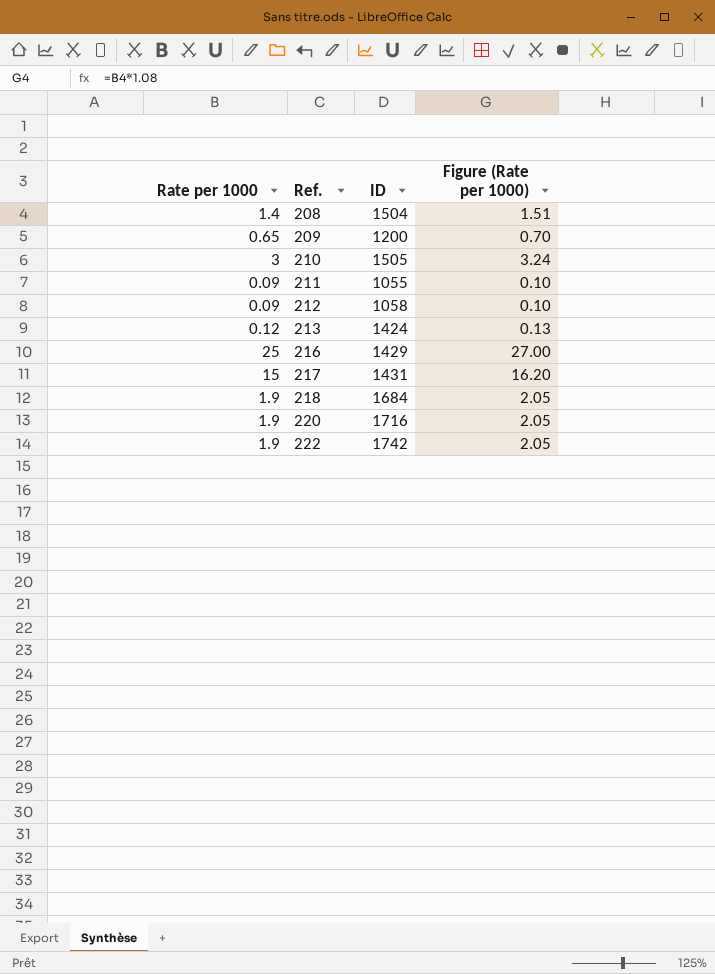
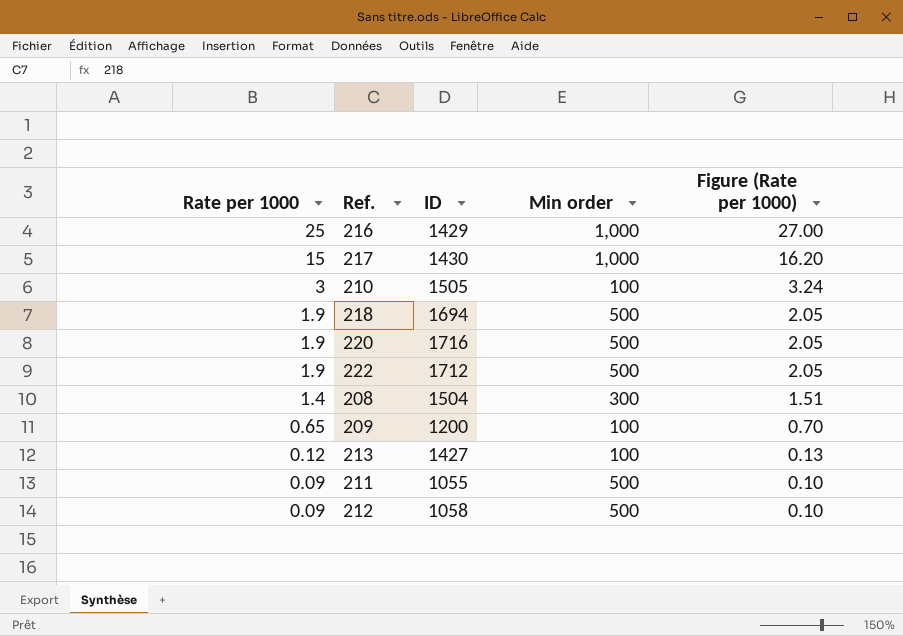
row order: Ref. ascending -> Rate per 1000 descending
column Min order | position: none -> 4
217 | ID: 1431 -> 1430
218 | ID: 1684 -> 1694
222 | ID: 1742 -> 1712
213 | ID: 1424 -> 1427

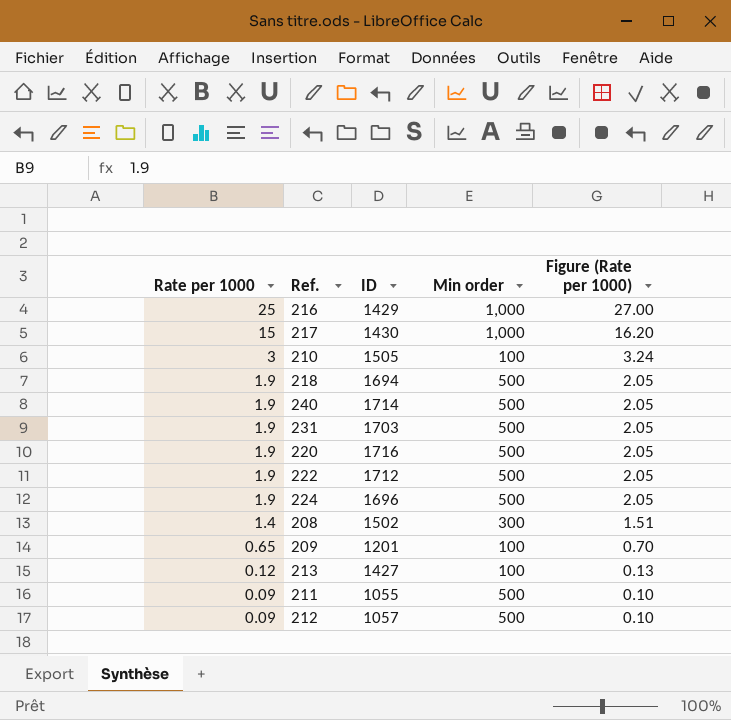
row 240: none -> 1.9 | 1714 | 500 | 2.05
row 231: none -> 1.9 | 1703 | 500 | 2.05
row 224: none -> 1.9 | 1696 | 500 | 2.05
208 | ID: 1504 -> 1502
209 | ID: 1200 -> 1201
212 | ID: 1058 -> 1057

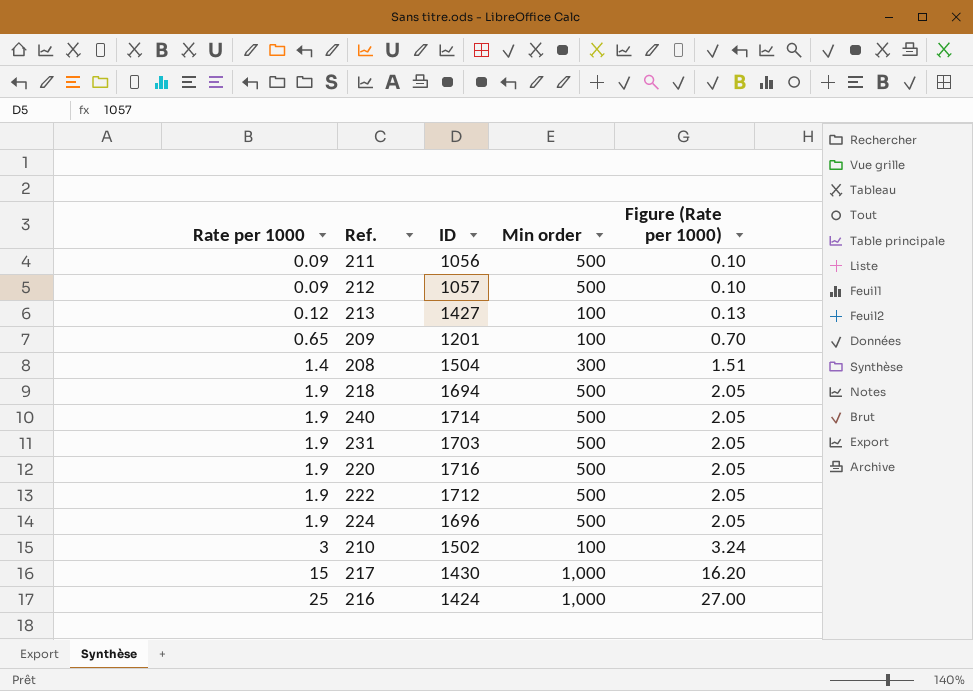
row order: Rate per 1000 descending -> Rate per 1000 ascending
211 | ID: 1055 -> 1056
208 | ID: 1502 -> 1504
210 | ID: 1505 -> 1502
216 | ID: 1429 -> 1424

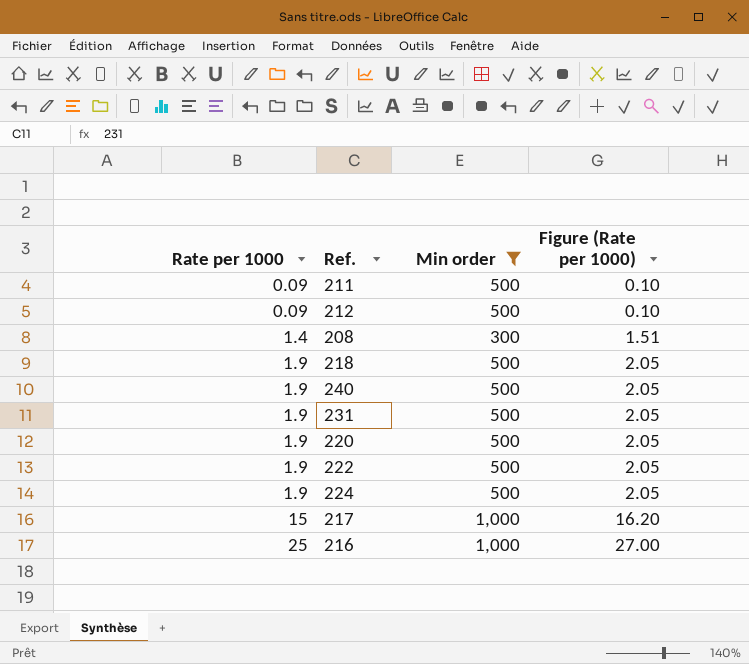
filter: none -> Min order != 100
column ID | position: 3 -> none

